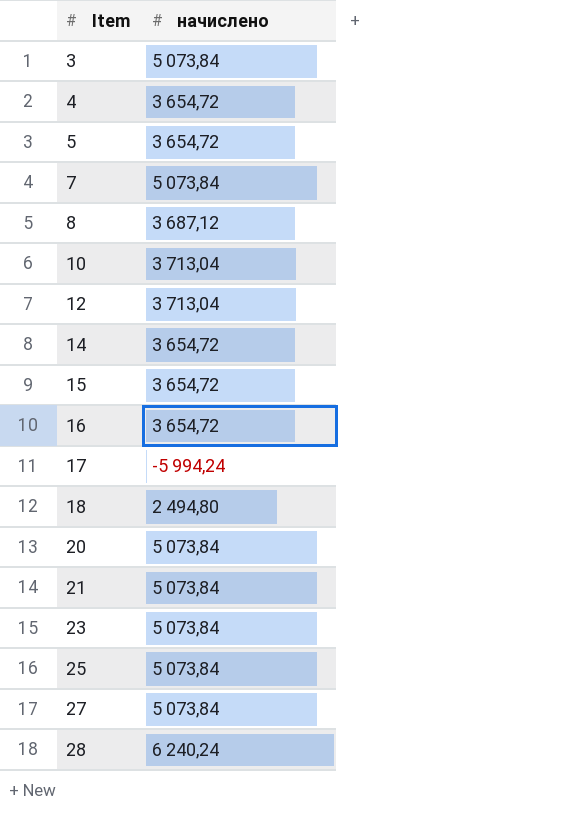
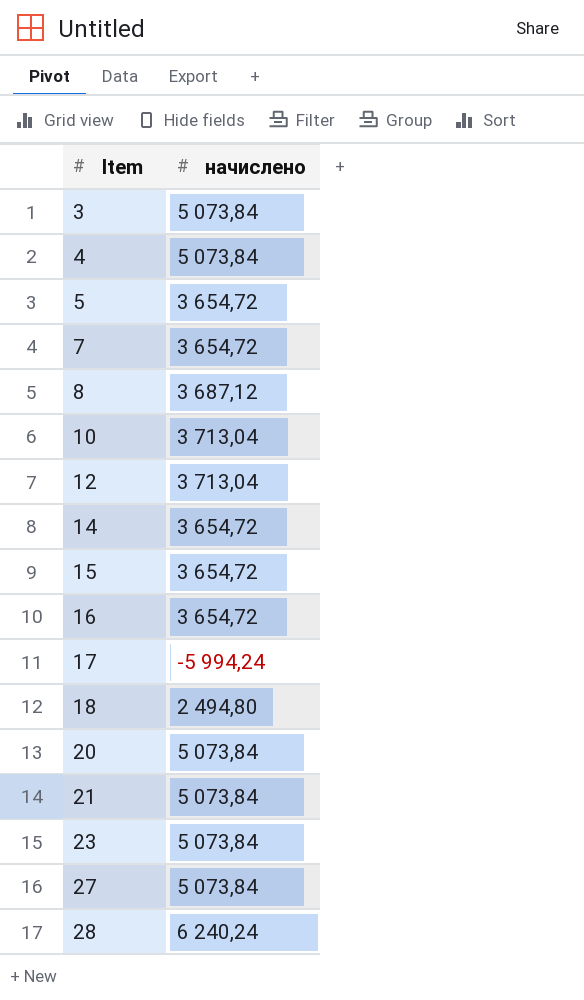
row 25: 5 073,84 -> none
4 | начислено: 3 654,72 -> 5 073,84
7 | начислено: 5 073,84 -> 3 654,72

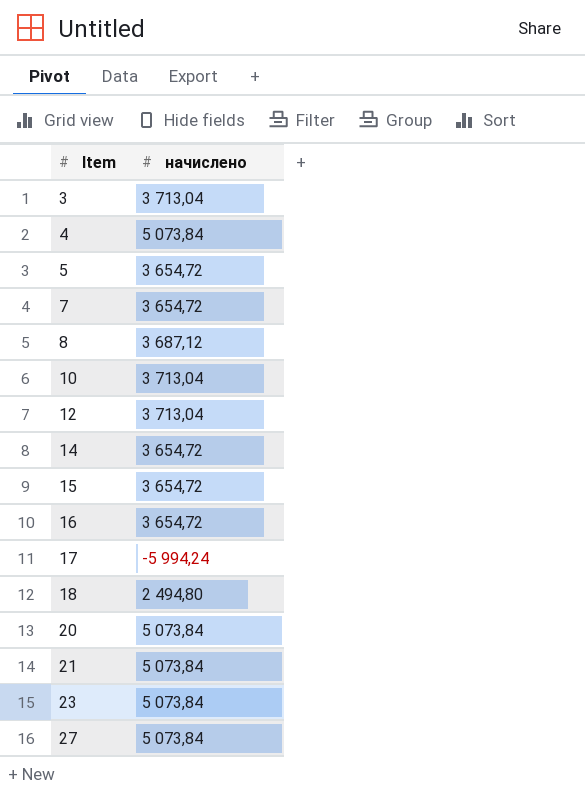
row 28: 6 240,24 -> none
3 | начислено: 5 073,84 -> 3 713,04

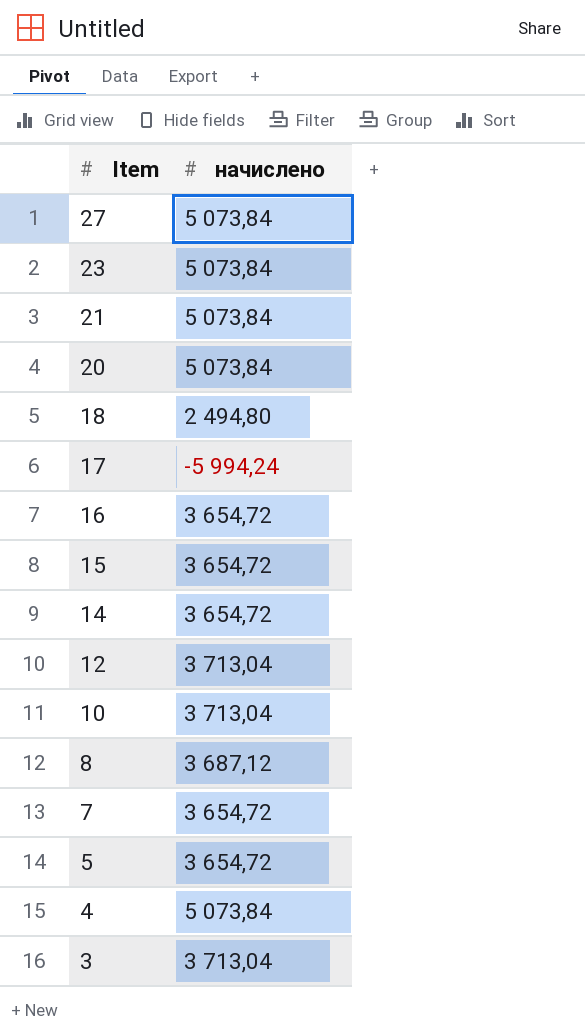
row order: Item ascending -> Item descending

